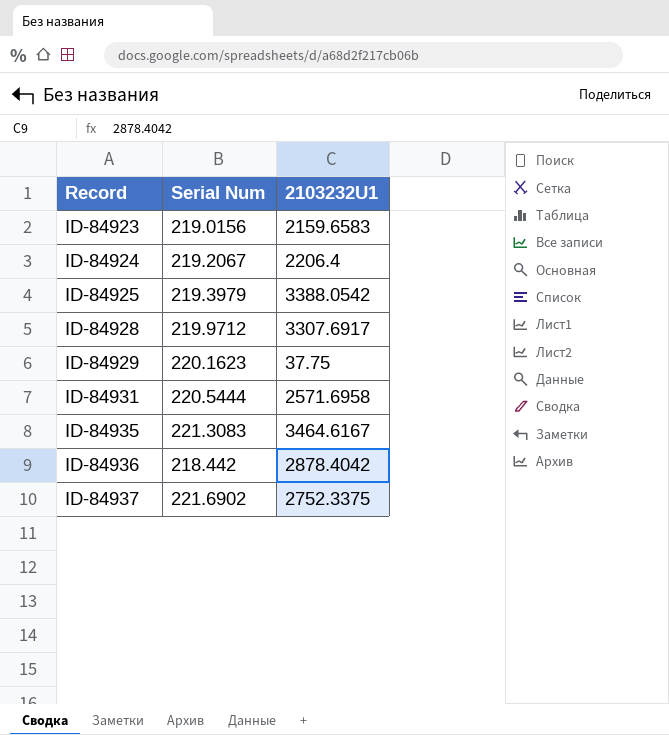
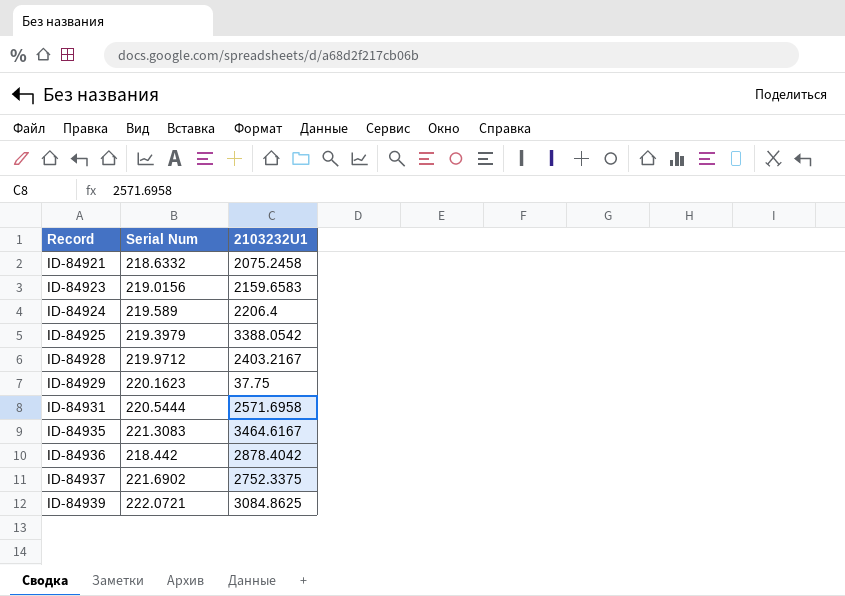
row ID-84921: none -> 218.6332 | 2075.2458
ID-84924 | Serial Num: 219.2067 -> 219.589
ID-84928 | 2103232U1: 3307.6917 -> 2403.2167
row ID-84939: none -> 222.0721 | 3084.8625

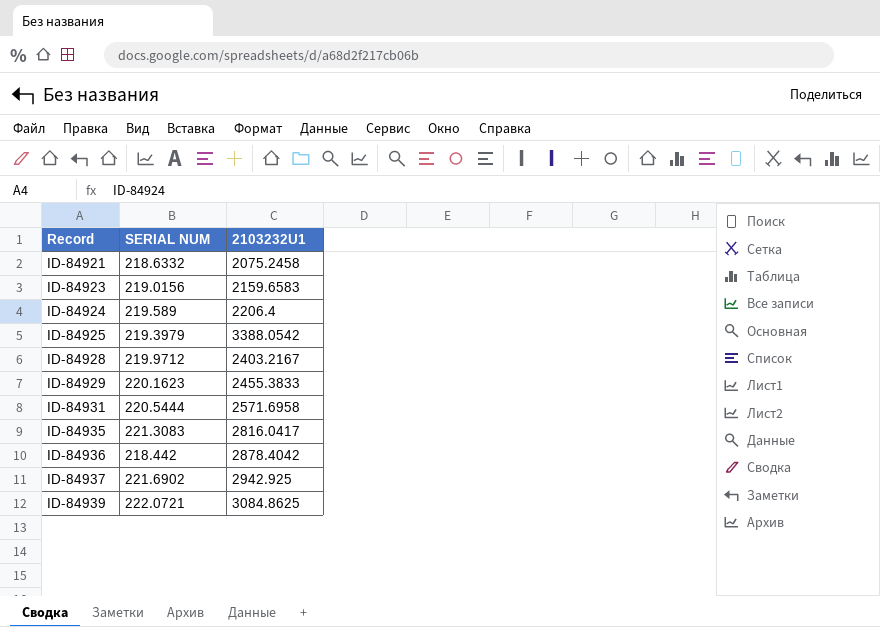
column name: Serial Num -> SERIAL NUM
ID-84929 | 2103232U1: 37.75 -> 2455.3833
ID-84935 | 2103232U1: 3464.6167 -> 2816.0417
ID-84937 | 2103232U1: 2752.3375 -> 2942.925

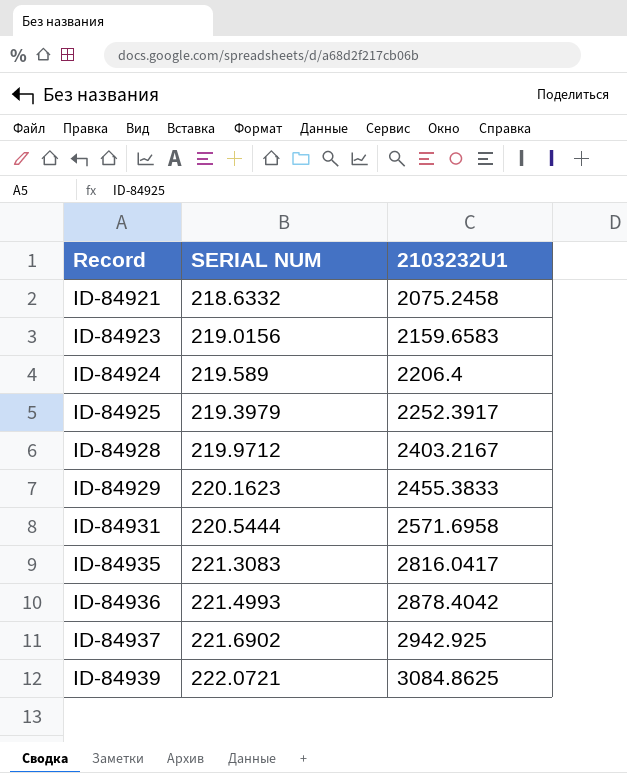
ID-84925 | 2103232U1: 3388.0542 -> 2252.3917
ID-84936 | SERIAL NUM: 218.442 -> 221.4993

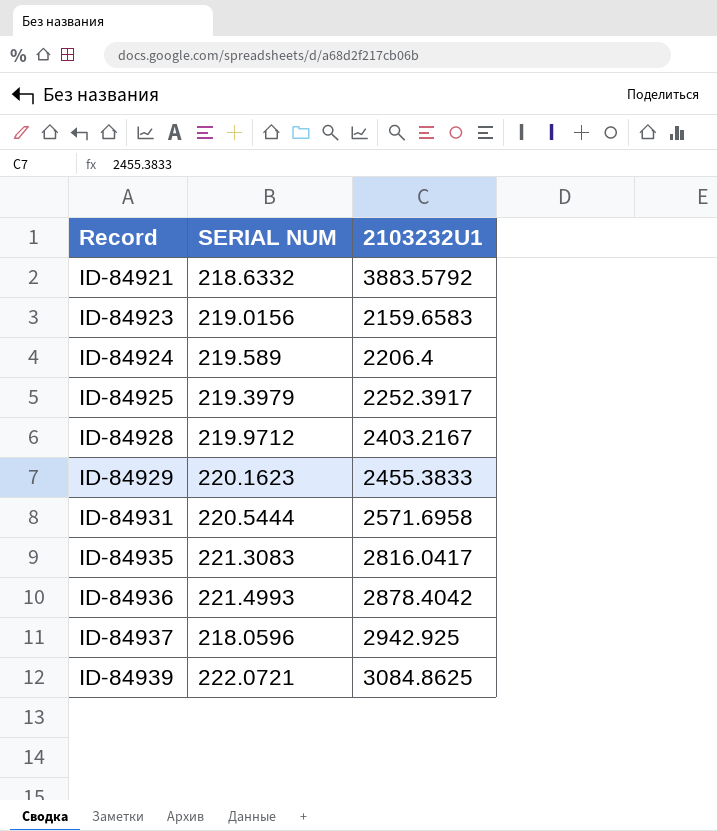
ID-84921 | 2103232U1: 2075.2458 -> 3883.5792
ID-84937 | SERIAL NUM: 221.6902 -> 218.0596

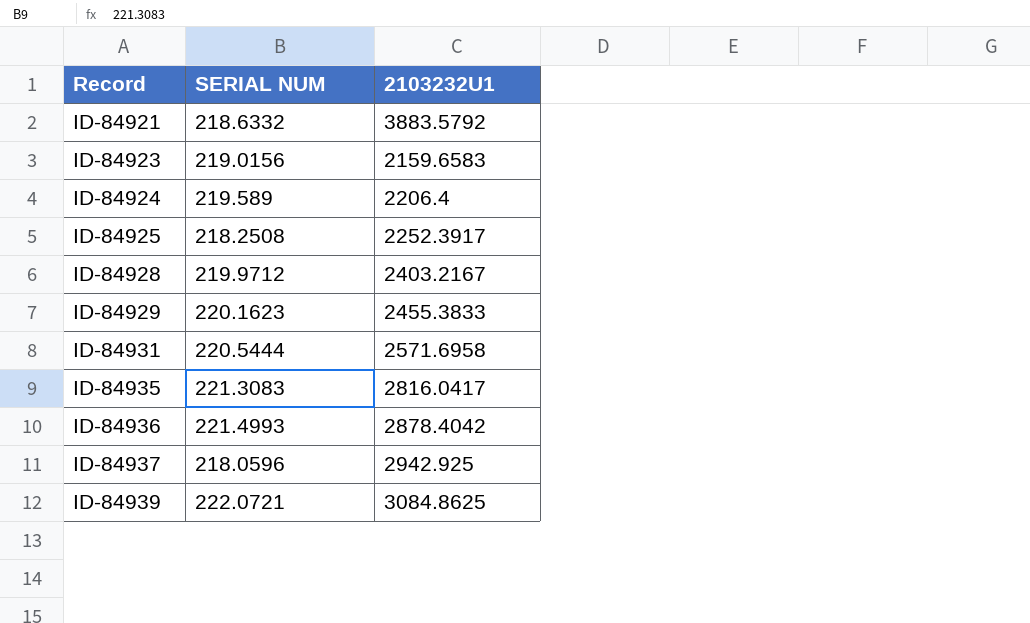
ID-84925 | SERIAL NUM: 219.3979 -> 218.2508

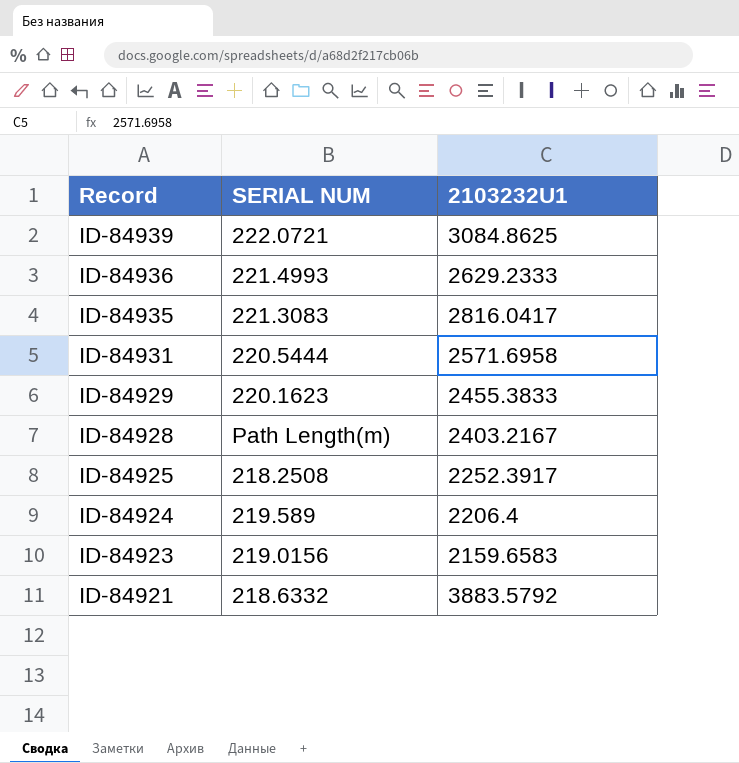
row order: Record ascending -> Record descending
row ID-84937: 218.0596 | 2942.925 -> none
ID-84936 | 2103232U1: 2878.4042 -> 2629.2333
ID-84928 | SERIAL NUM: 219.9712 -> Path Length(m)

